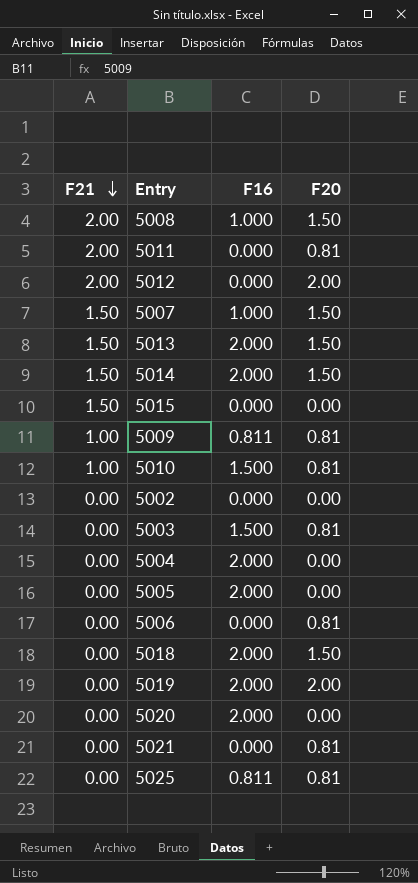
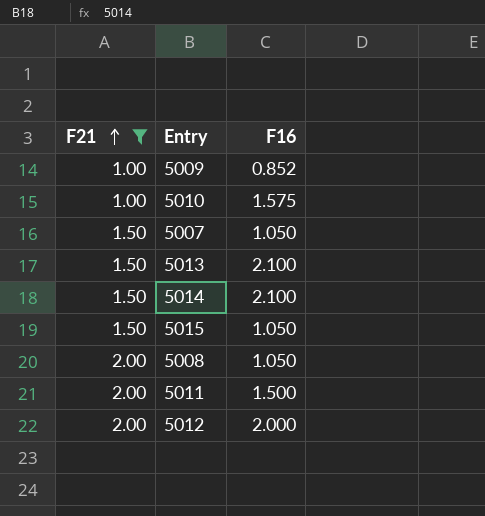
filter: none -> F21 != 0.00
row order: F21 descending -> F21 ascending
column F20 | position: 4 -> none
5009 | F16: 0.811 -> 0.852
5010 | F16: 1.500 -> 1.575
5007 | F16: 1.000 -> 1.050
5013 | F16: 2.000 -> 2.100
5014 | F16: 2.000 -> 2.100
5015 | F16: 0.000 -> 1.050
5008 | F16: 1.000 -> 1.050
5011 | F16: 0.000 -> 1.500
5012 | F16: 0.000 -> 2.000

